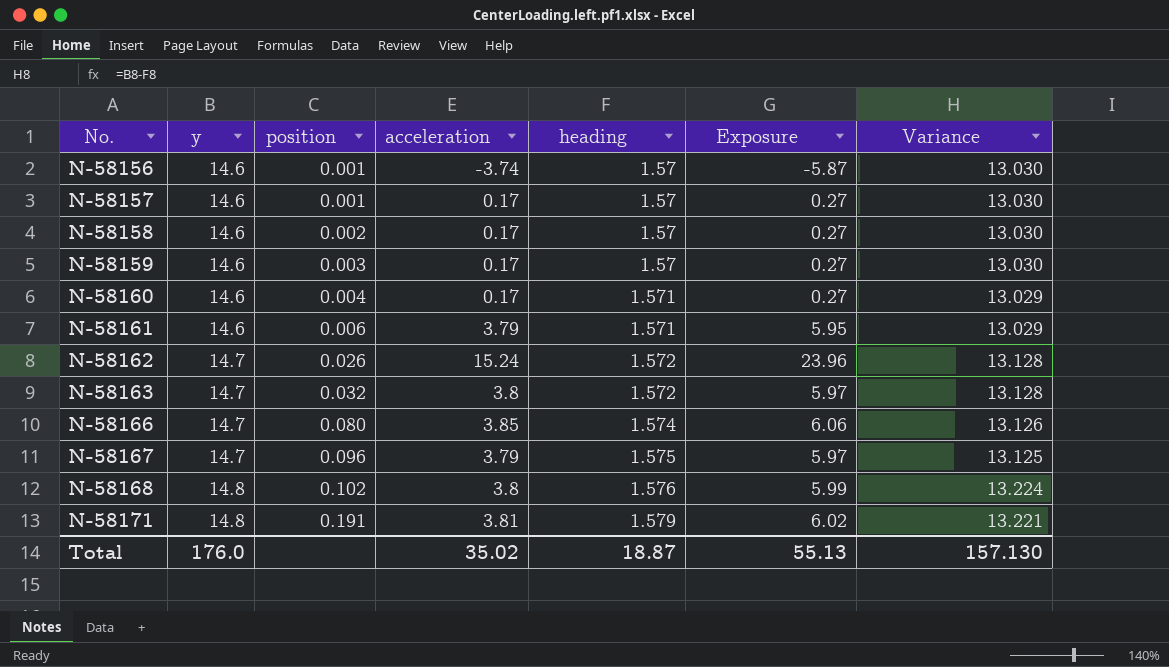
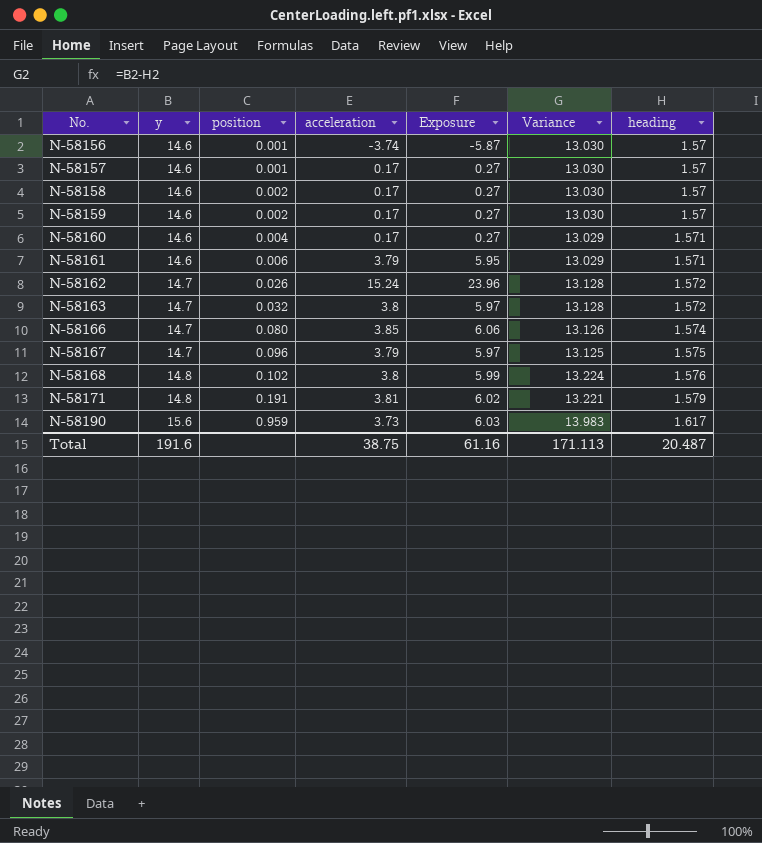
column heading | position: 5 -> 7
N-58159 | position: 0.003 -> 0.002
row N-58190: none -> 15.6 | 0.959 | 3.73 | 6.03 | 13.983 | 1.617
Total | y: 176.0 -> 191.6
Total | acceleration: 35.02 -> 38.75
Total | Exposure: 55.13 -> 61.16
Total | Variance: 157.130 -> 171.113
Total | heading: 18.87 -> 20.487

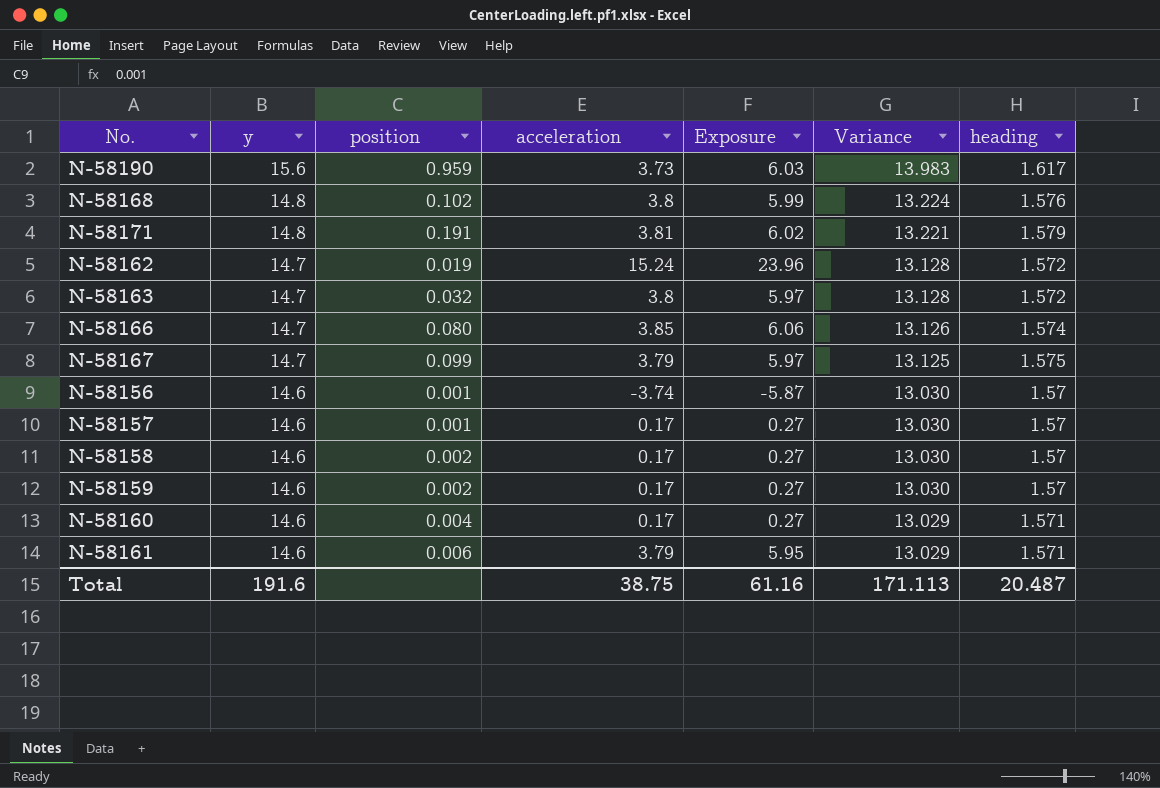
row order: No. ascending -> y descending
N-58162 | position: 0.026 -> 0.019
N-58167 | position: 0.096 -> 0.099

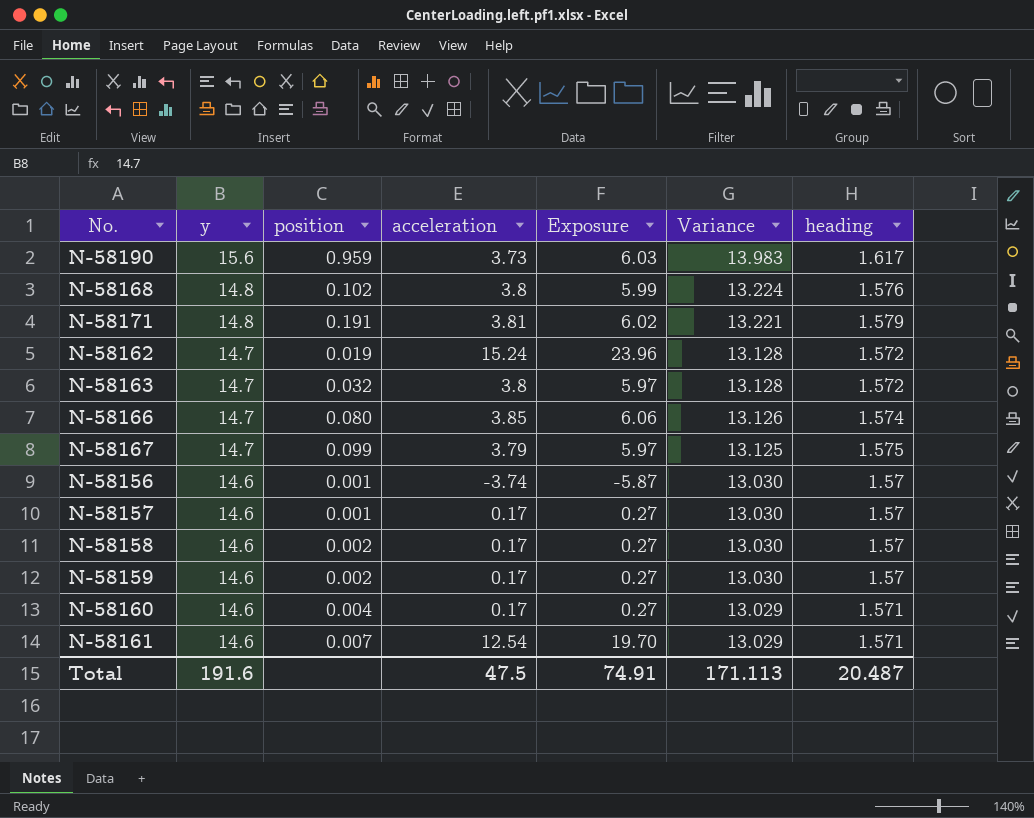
N-58161 | position: 0.006 -> 0.007
N-58161 | acceleration: 3.79 -> 12.54
N-58161 | Exposure: 5.95 -> 19.70
Total | acceleration: 38.75 -> 47.5
Total | Exposure: 61.16 -> 74.91

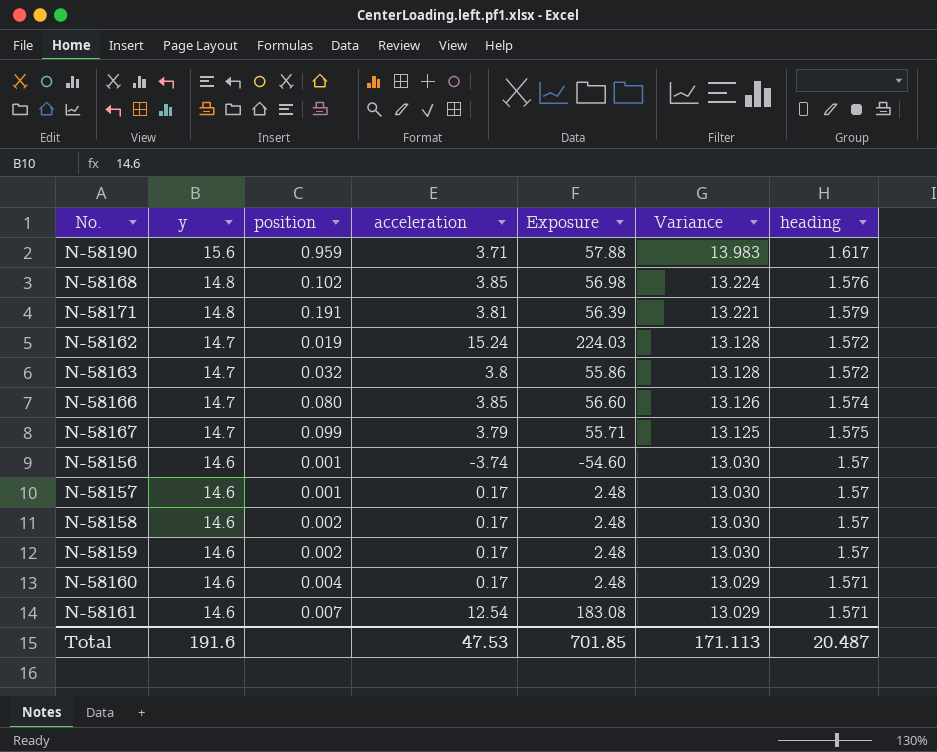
column Exposure | formula: [acceleration] * [heading] -> [y] * [acceleration]
N-58190 | acceleration: 3.73 -> 3.71
N-58168 | acceleration: 3.8 -> 3.85
Total | acceleration: 47.5 -> 47.53
Total | Exposure: 74.91 -> 701.85

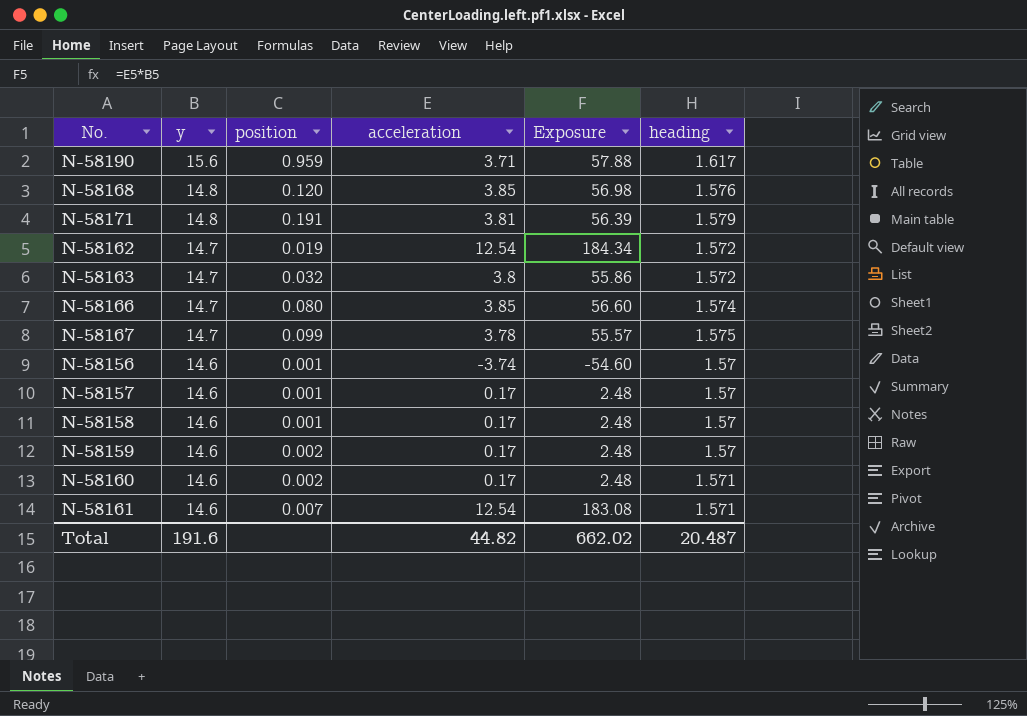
column Variance | formula: [y] - [heading] -> none
N-58168 | position: 0.102 -> 0.120
N-58162 | acceleration: 15.24 -> 12.54
N-58162 | Exposure: 224.03 -> 184.34
N-58167 | acceleration: 3.79 -> 3.78
N-58167 | Exposure: 55.71 -> 55.57
N-58158 | position: 0.002 -> 0.001
N-58160 | position: 0.004 -> 0.002
Total | acceleration: 47.53 -> 44.82
Total | Exposure: 701.85 -> 662.02

